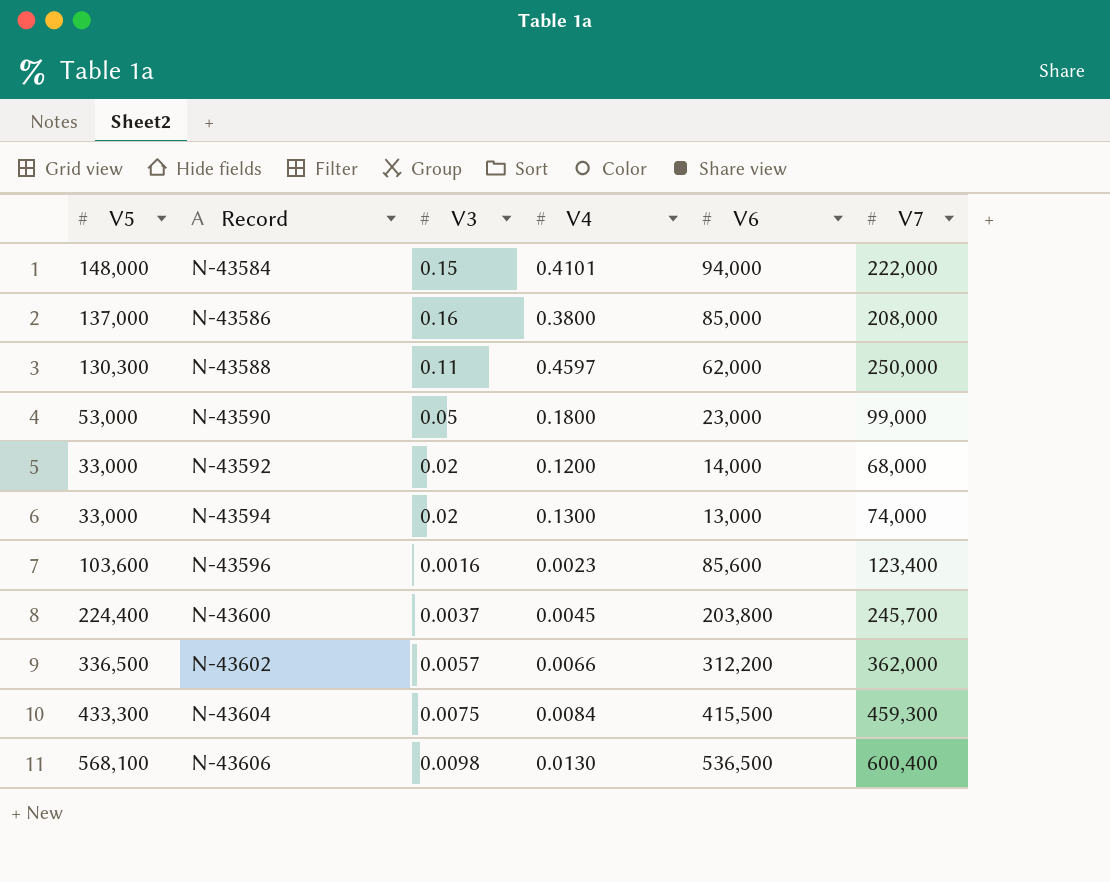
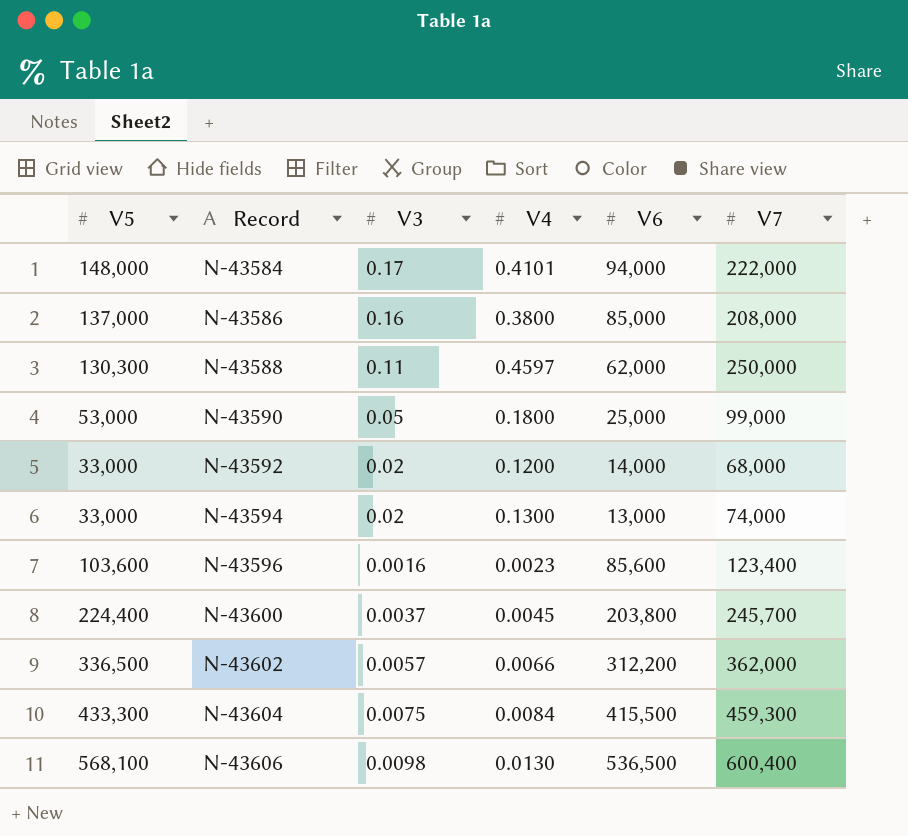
N-43584 | V3: 0.15 -> 0.17
N-43590 | V6: 23,000 -> 25,000

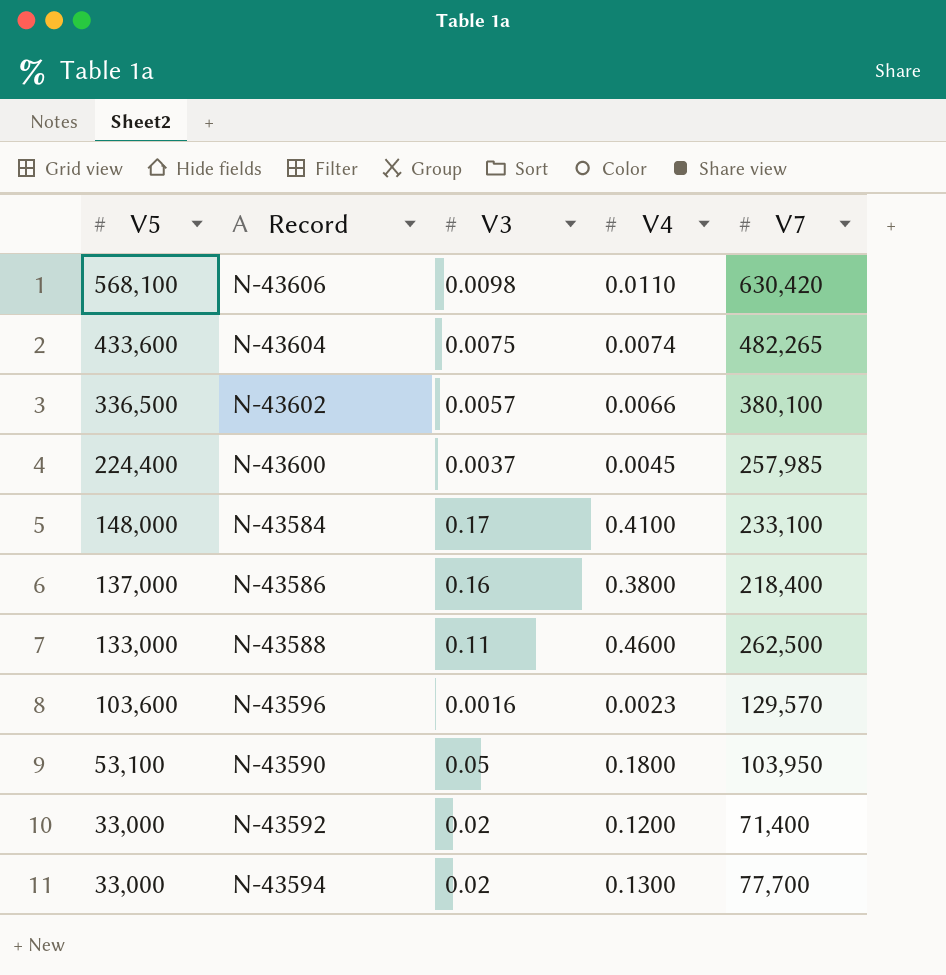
row order: Record ascending -> V5 descending
column V6 | position: 5 -> none
N-43606 | V4: 0.0130 -> 0.0110
N-43606 | V7: 600,400 -> 630,420
N-43604 | V5: 433,300 -> 433,600
N-43604 | V4: 0.0084 -> 0.0074
N-43604 | V7: 459,300 -> 482,265
N-43602 | V7: 362,000 -> 380,100
N-43600 | V7: 245,700 -> 257,985
N-43584 | V4: 0.4101 -> 0.4100
N-43584 | V7: 222,000 -> 233,100
N-43586 | V7: 208,000 -> 218,400
N-43588 | V5: 130,300 -> 133,000
N-43588 | V4: 0.4597 -> 0.4600
N-43588 | V7: 250,000 -> 262,500
N-43596 | V7: 123,400 -> 129,570
N-43590 | V5: 53,000 -> 53,100
N-43590 | V7: 99,000 -> 103,950
N-43592 | V7: 68,000 -> 71,400
N-43594 | V7: 74,000 -> 77,700

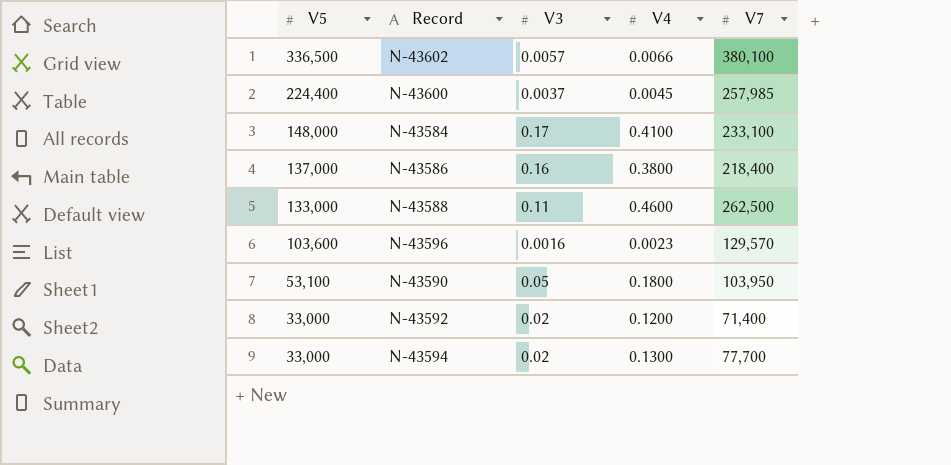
row N-43606: 568,100 | 0.0098 | 0.0110 | 630,420 -> none
row N-43604: 433,600 | 0.0075 | 0.0074 | 482,265 -> none

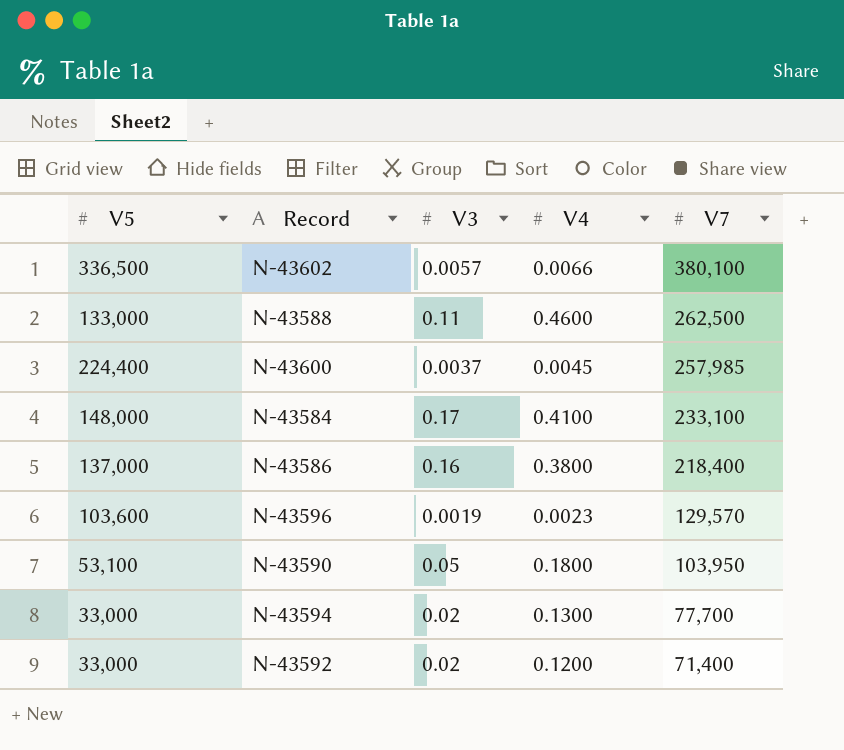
row order: V5 descending -> V7 descending
N-43596 | V3: 0.0016 -> 0.0019

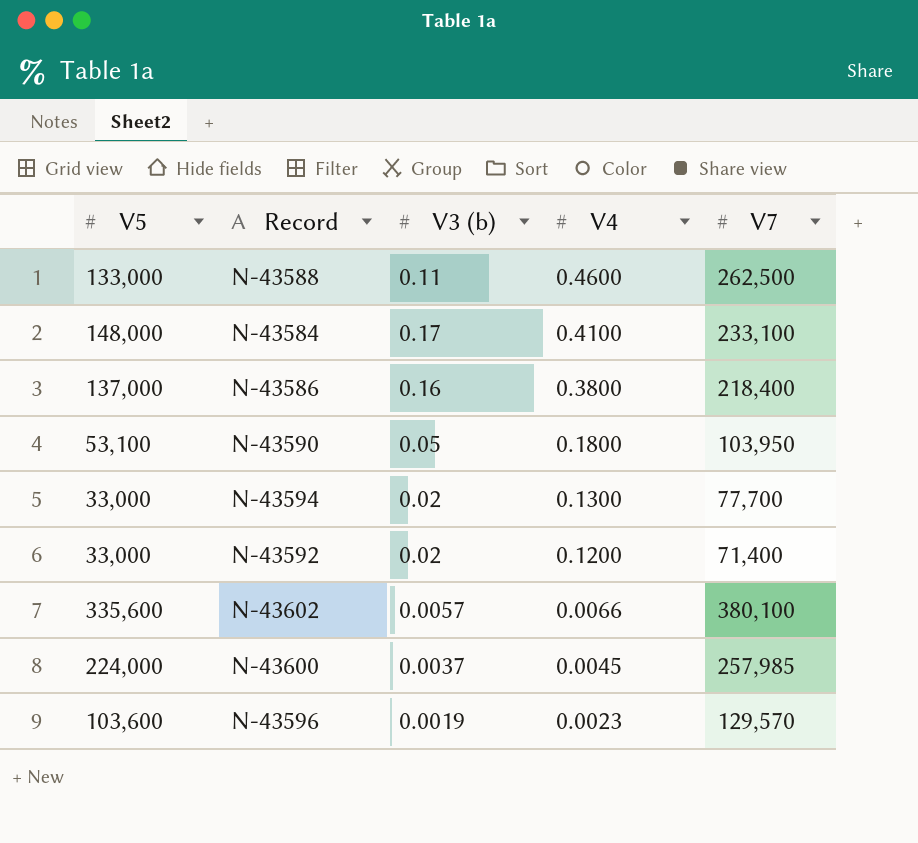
row order: V7 descending -> V4 descending
column name: V3 -> V3 (b)
N-43602 | V5: 336,500 -> 335,600
N-43600 | V5: 224,400 -> 224,000

